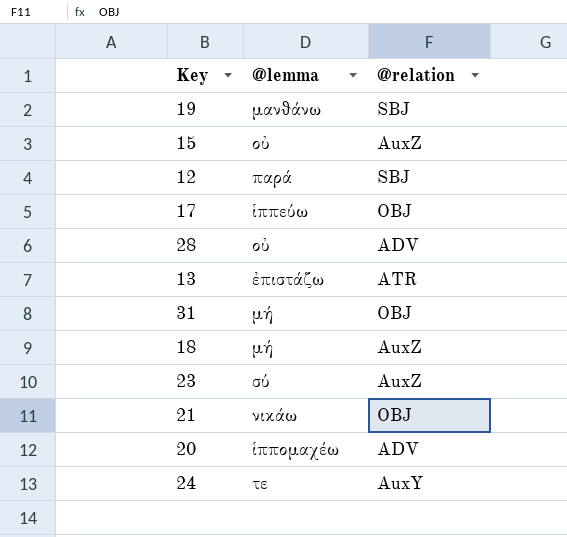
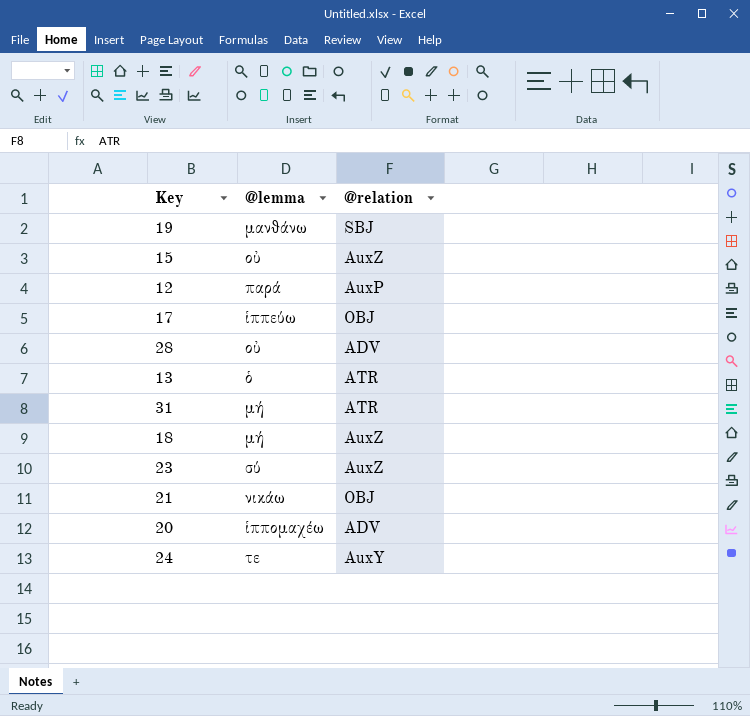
12 | @relation: SBJ -> AuxP
13 | @lemma: ἐπιστάζω -> ὁ
31 | @relation: OBJ -> ATR

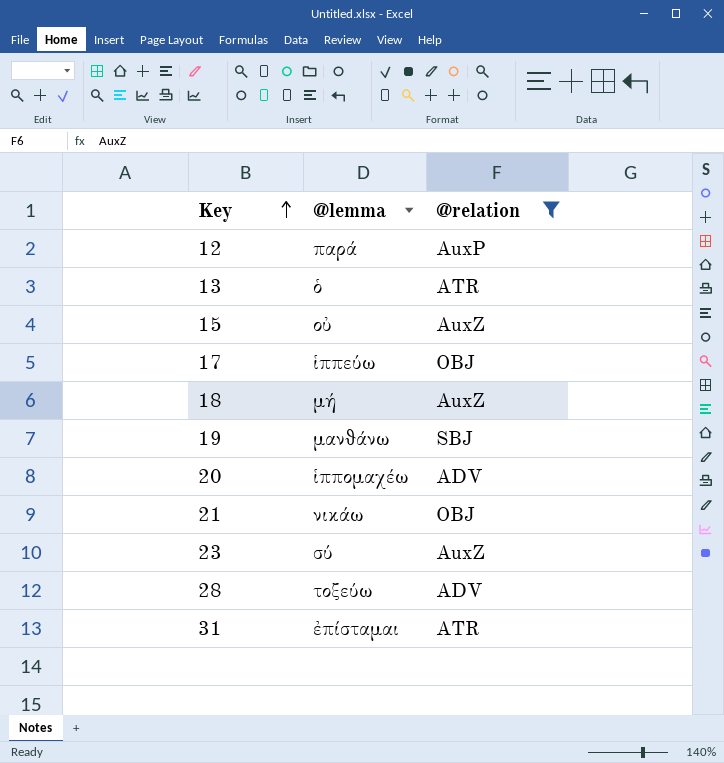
filter: none -> @relation != AuxY
row order: none -> Key ascending
28 | @lemma: οὐ -> τοξεύω
31 | @lemma: μή -> ἐπίσταμαι

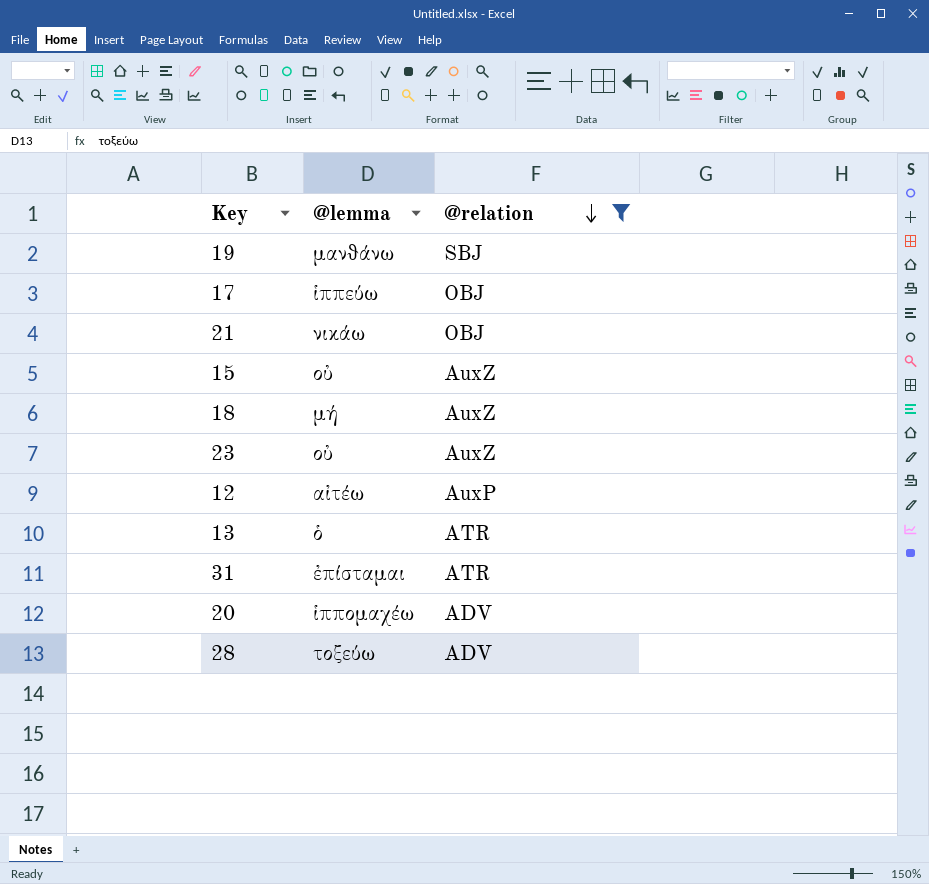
row order: Key ascending -> @relation descending
23 | @lemma: σύ -> οὐ
12 | @lemma: παρά -> αἰτέω

